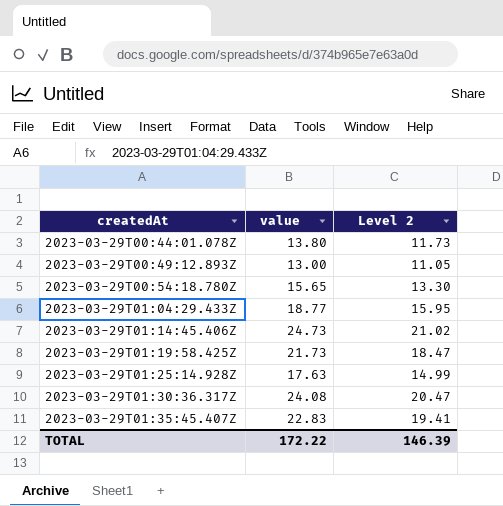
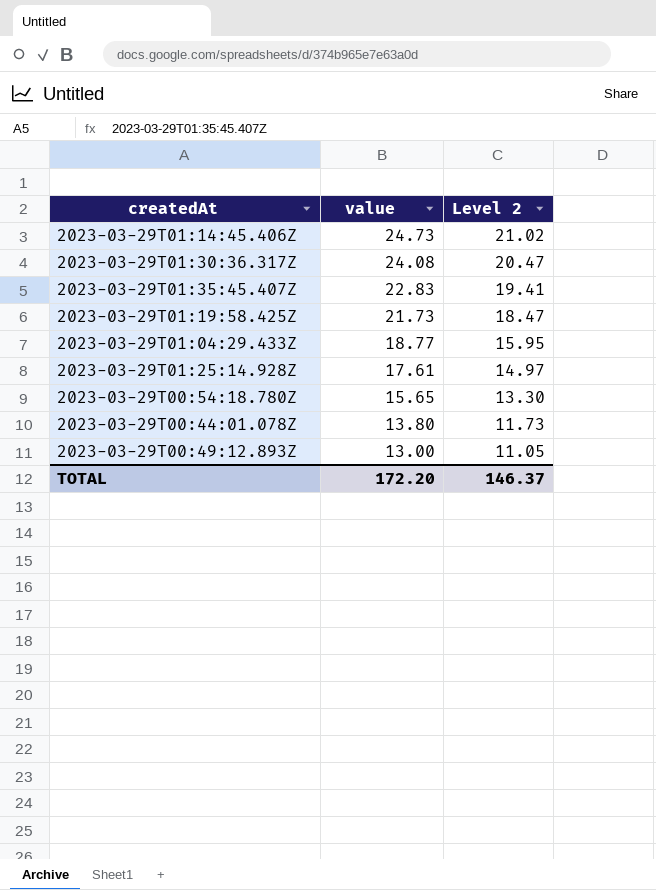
row order: createdAt ascending -> value descending
2023-03-29T01:25:14.928Z | value: 17.63 -> 17.61
2023-03-29T01:25:14.928Z | Level 2: 14.99 -> 14.97
TOTAL | value: 172.22 -> 172.20
TOTAL | Level 2: 146.39 -> 146.37

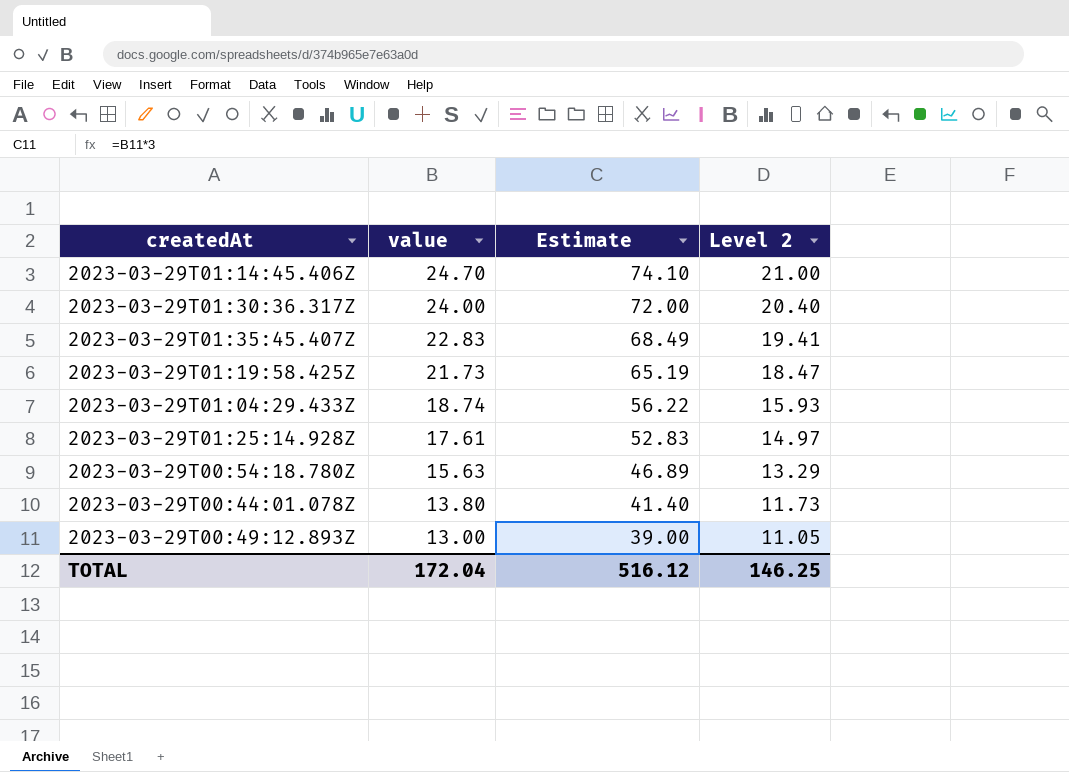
column Estimate | formula: none -> [value] * 3
2023-03-29T01:14:45.406Z | value: 24.73 -> 24.70
2023-03-29T01:14:45.406Z | Level 2: 21.02 -> 21.00
2023-03-29T01:30:36.317Z | value: 24.08 -> 24.00
2023-03-29T01:30:36.317Z | Level 2: 20.47 -> 20.40
2023-03-29T01:04:29.433Z | value: 18.77 -> 18.74
2023-03-29T01:04:29.433Z | Level 2: 15.95 -> 15.93
2023-03-29T00:54:18.780Z | value: 15.65 -> 15.63
2023-03-29T00:54:18.780Z | Level 2: 13.30 -> 13.29
TOTAL | value: 172.20 -> 172.04
TOTAL | Level 2: 146.37 -> 146.25

